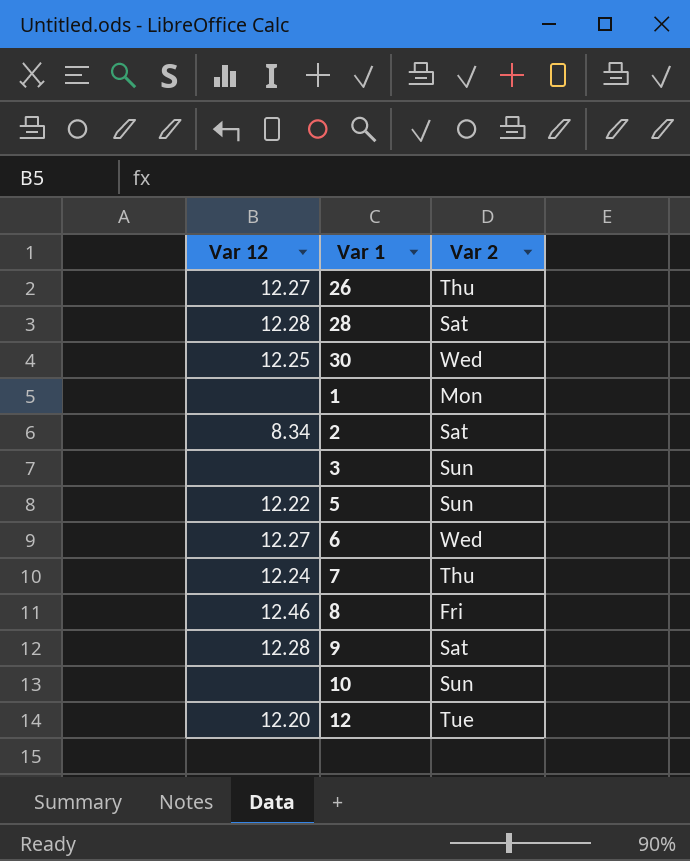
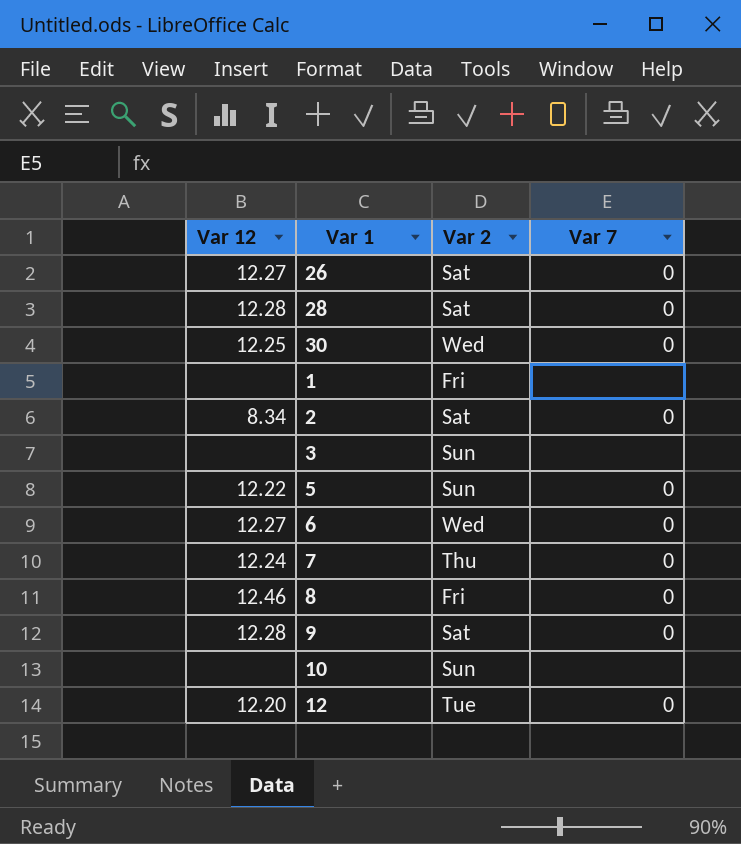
column Var 7 | position: none -> 4
26 | Var 2: Thu -> Sat
1 | Var 2: Mon -> Fri

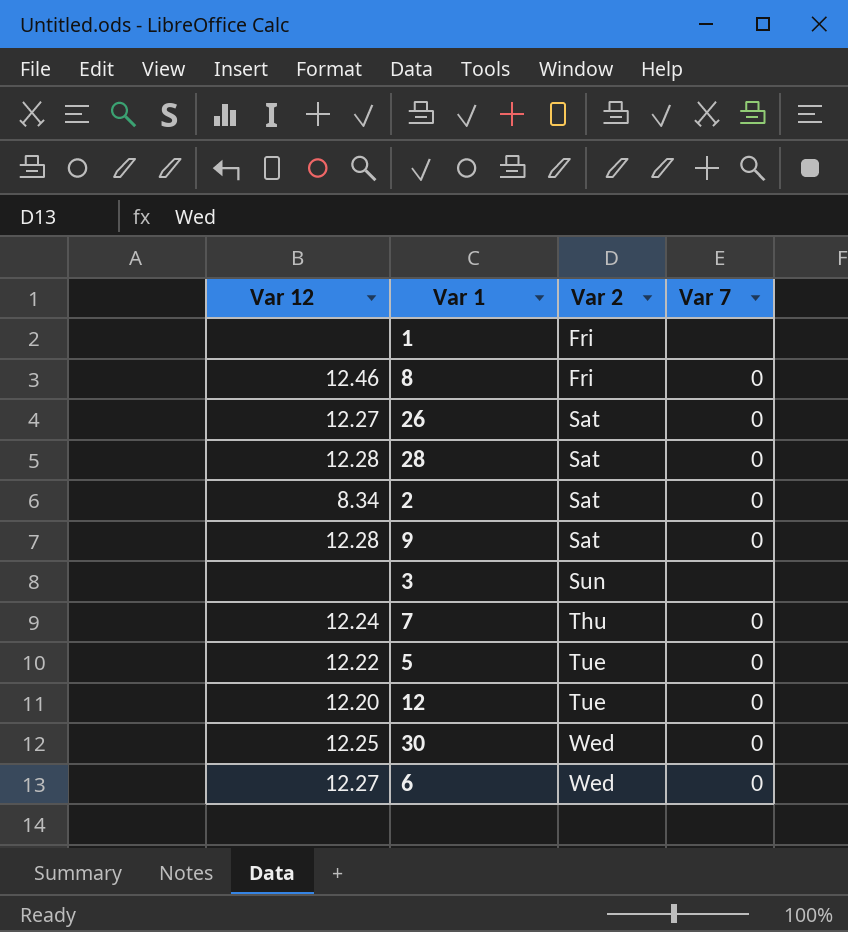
row order: none -> Var 2 ascending
row 10: none | Sun | none -> none
5 | Var 2: Sun -> Tue

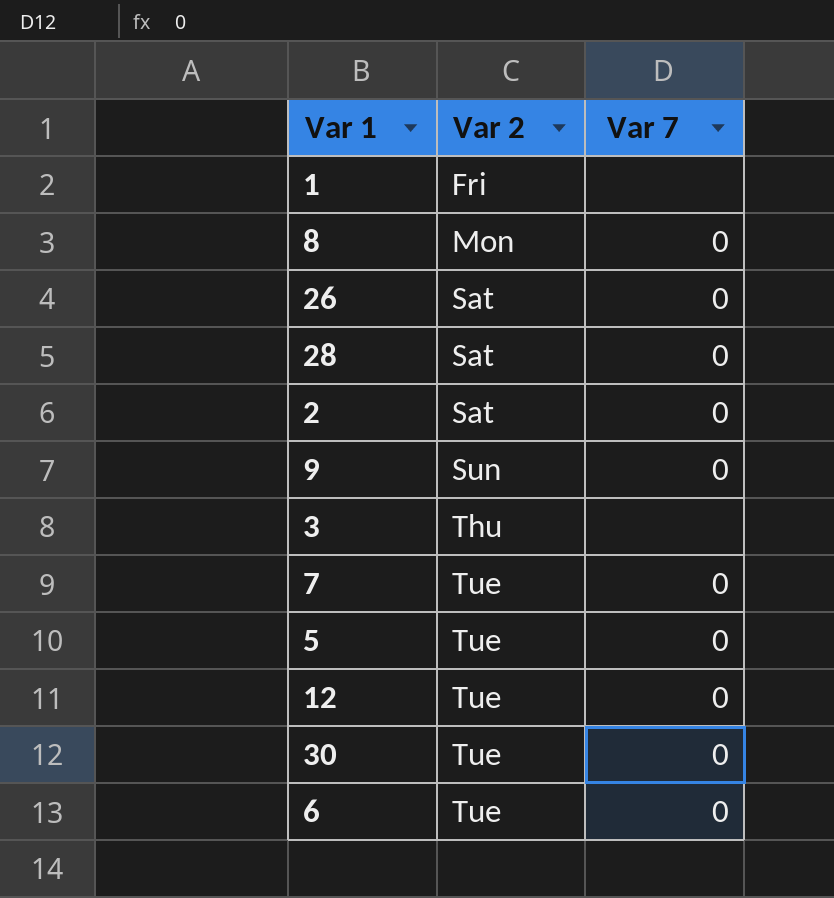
column Var 12 | position: 1 -> none
8 | Var 2: Fri -> Mon
9 | Var 2: Sat -> Sun
3 | Var 2: Sun -> Thu
7 | Var 2: Thu -> Tue
30 | Var 2: Wed -> Tue
6 | Var 2: Wed -> Tue

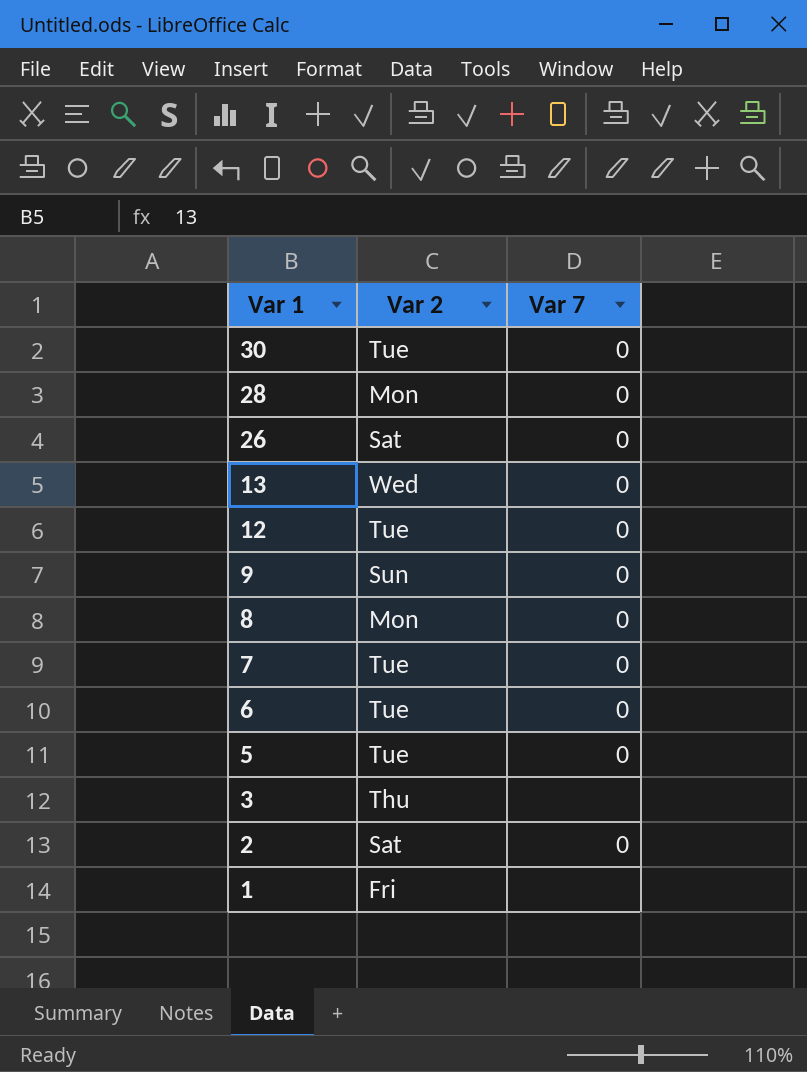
row order: Var 2 ascending -> Var 1 descending
28 | Var 2: Sat -> Mon
row 13: none -> Wed | 0

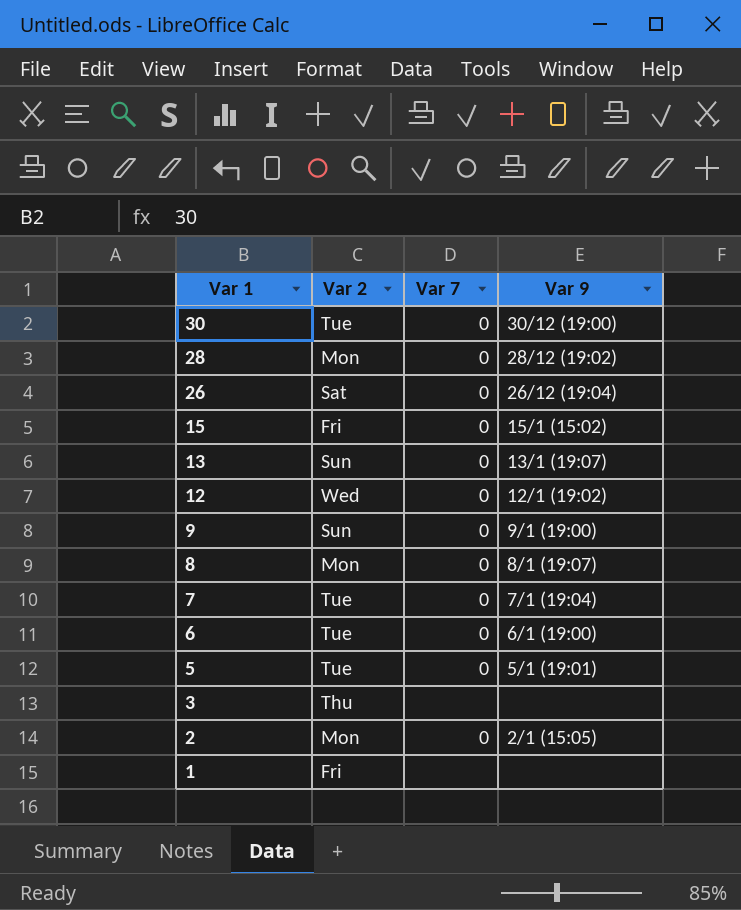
column Var 9 | position: none -> 4
row 15: none -> Fri | 0 | 15/1 (15:02)
13 | Var 2: Wed -> Sun
12 | Var 2: Tue -> Wed
2 | Var 2: Sat -> Mon

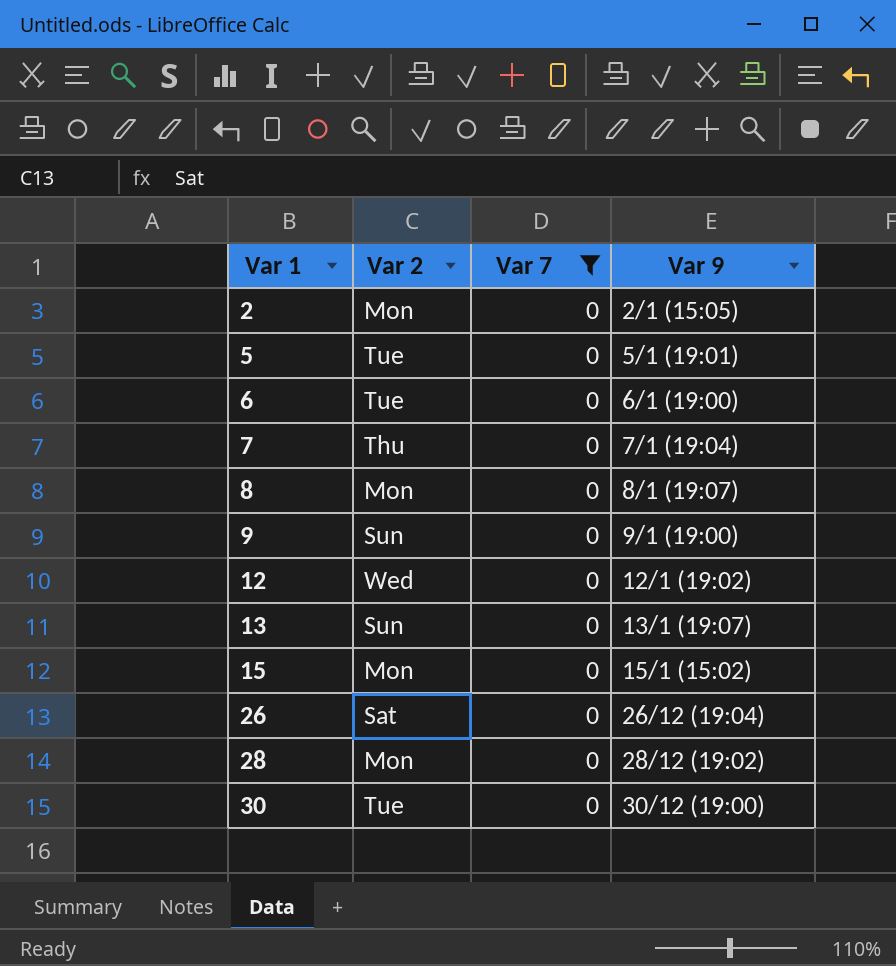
filter: none -> Var 7 = 0
row order: Var 1 descending -> Var 1 ascending
7 | Var 2: Tue -> Thu
15 | Var 2: Fri -> Mon

